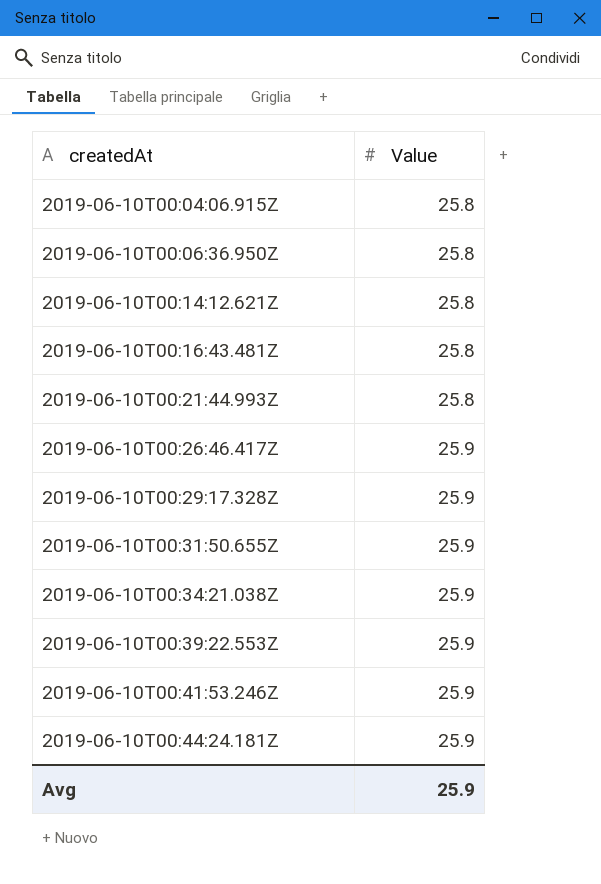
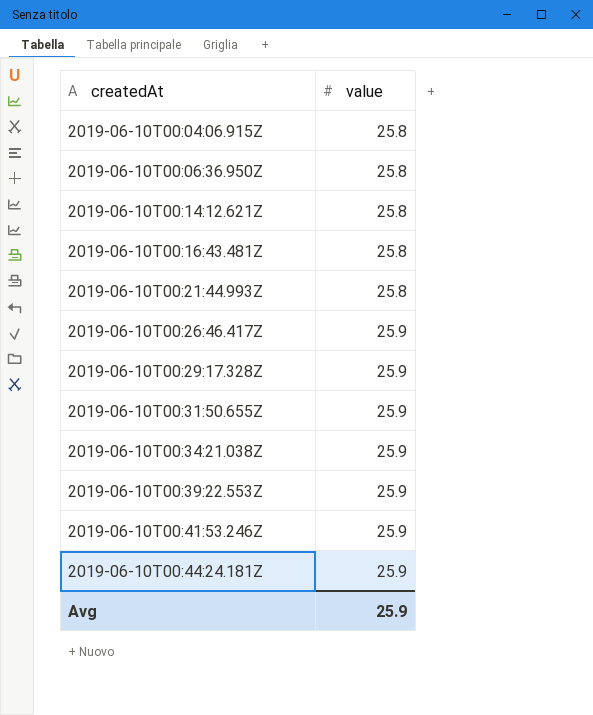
column name: Value -> value

